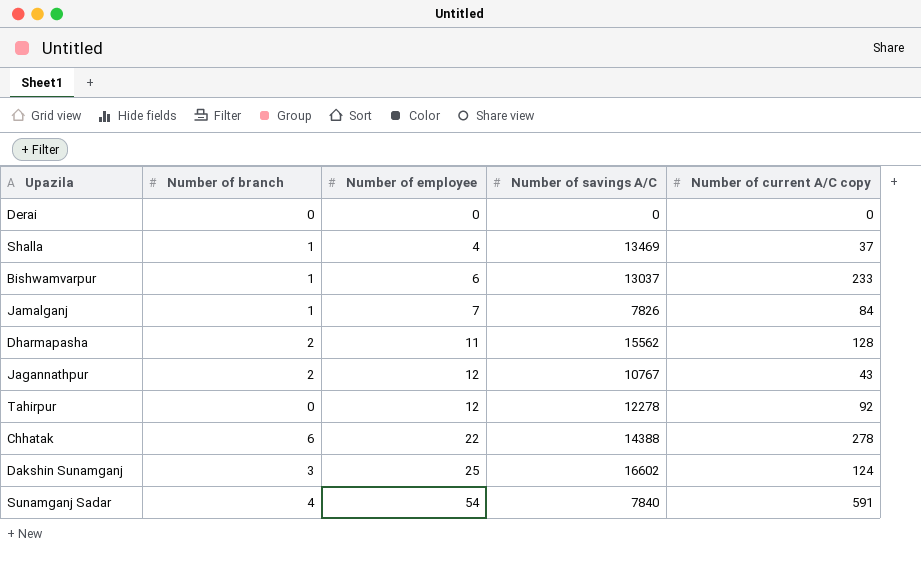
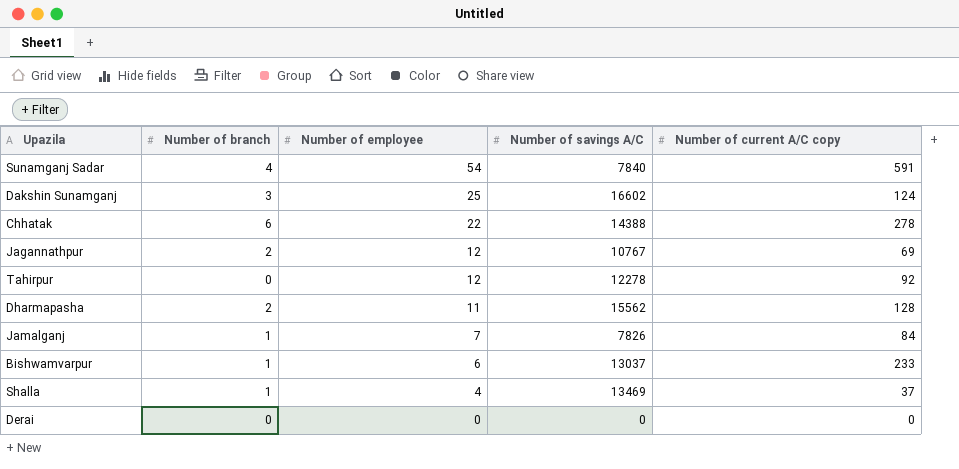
row order: Number of employee ascending -> Number of employee descending
Jagannathpur | Number of current A/C copy: 43 -> 69

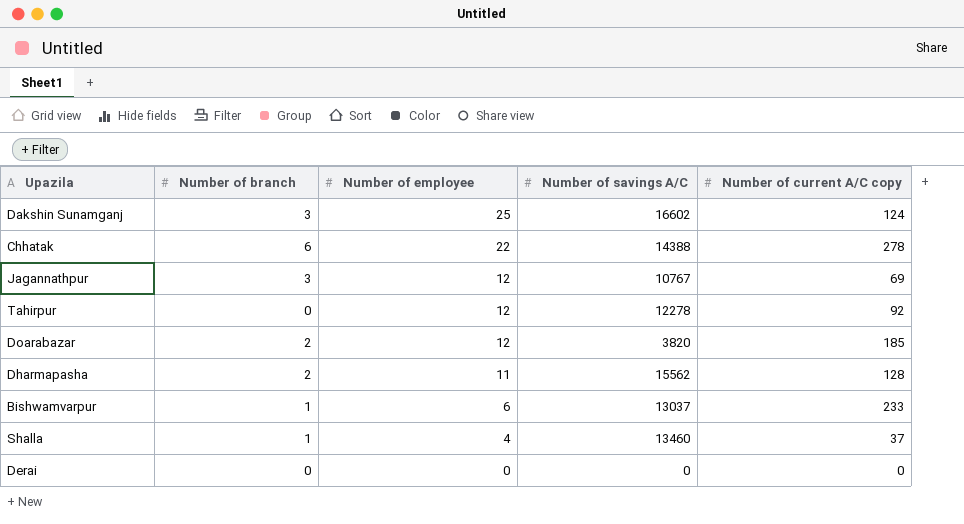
row Sunamganj Sadar: 4 | 54 | 7840 | 591 -> none
row Jamalganj: 1 | 7 | 7826 | 84 -> none
Jagannathpur | Number of branch: 2 -> 3
row Doarabazar: none -> 2 | 12 | 3820 | 185
Shalla | Number of savings A/C: 13469 -> 13460

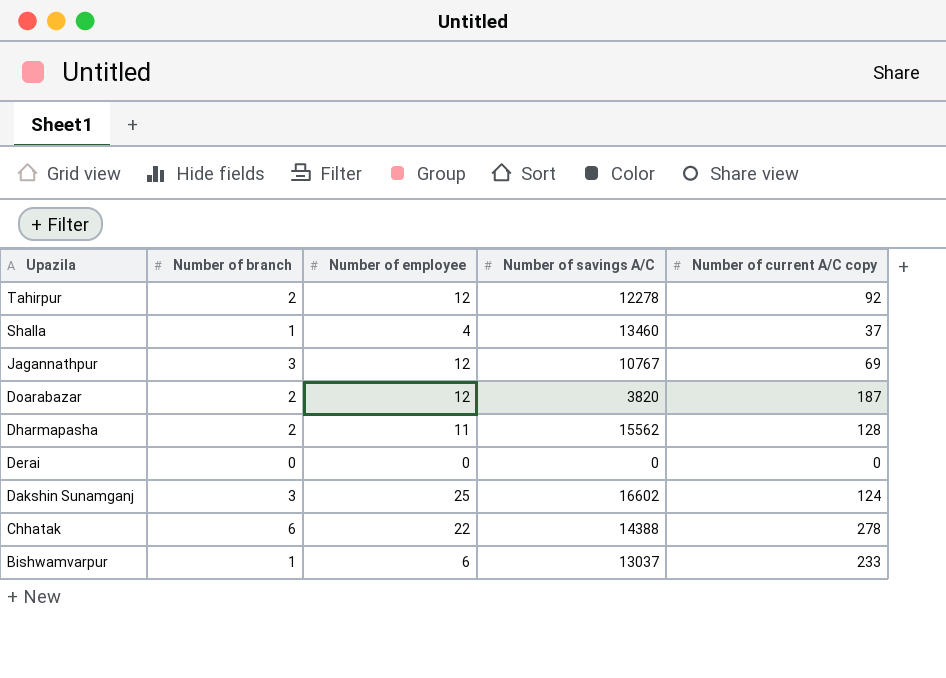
row order: Number of employee descending -> Upazila descending
Tahirpur | Number of branch: 0 -> 2
Doarabazar | Number of current A/C copy: 185 -> 187

